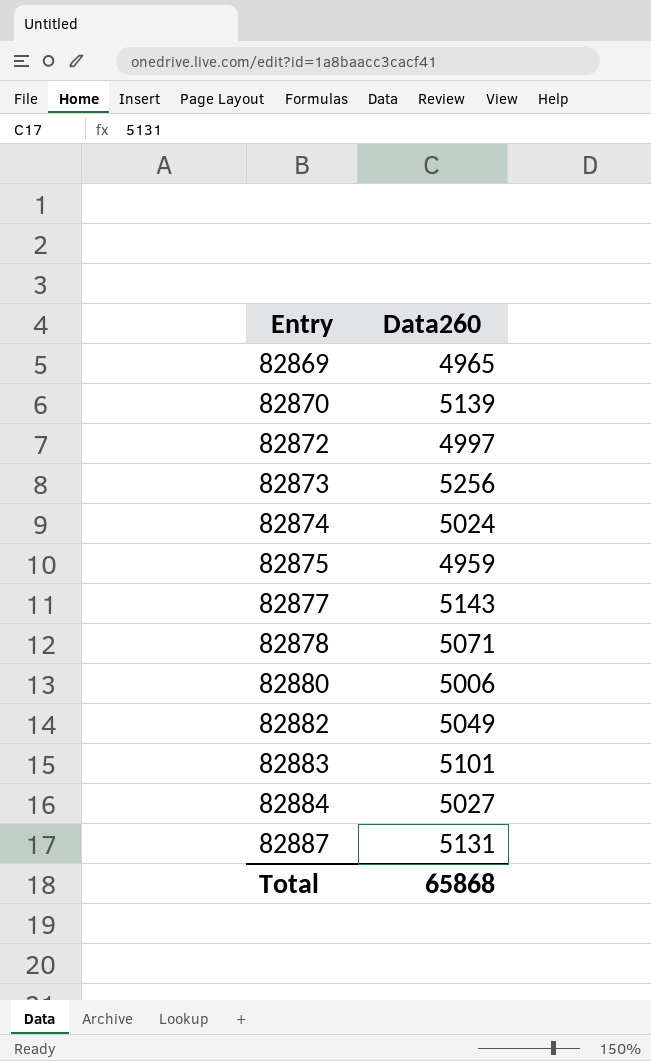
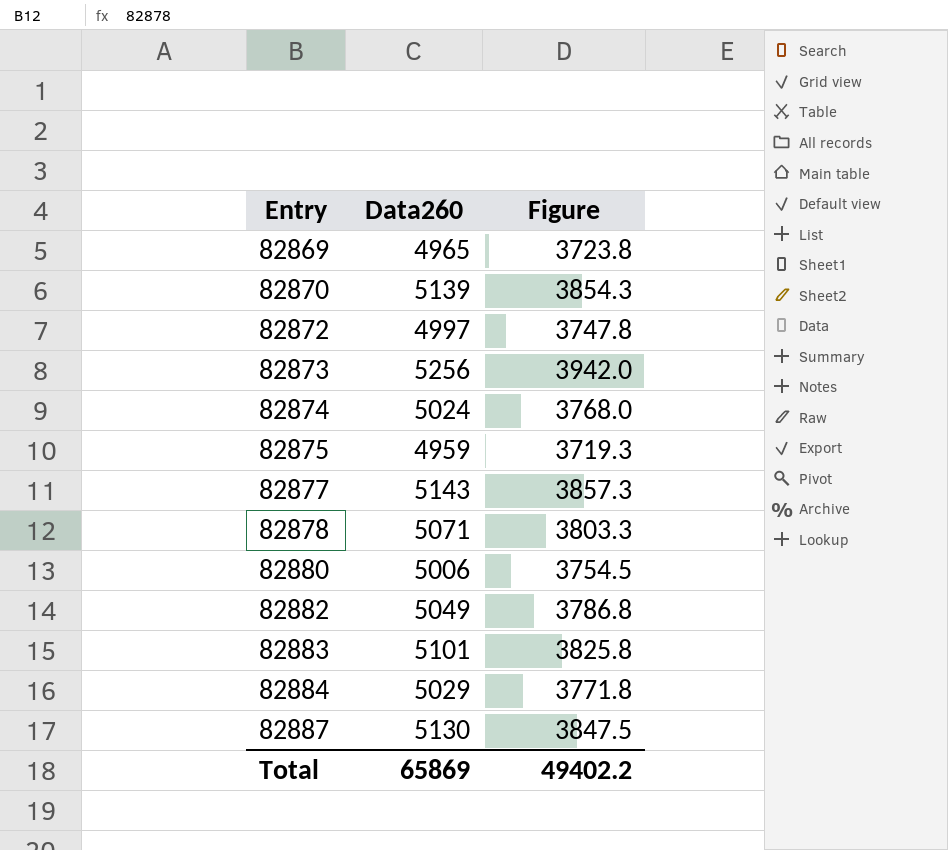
column Figure | formula: none -> [Data260] * 0.75
82884 | Data260: 5027 -> 5029
82887 | Data260: 5131 -> 5130
Total | Data260: 65868 -> 65869

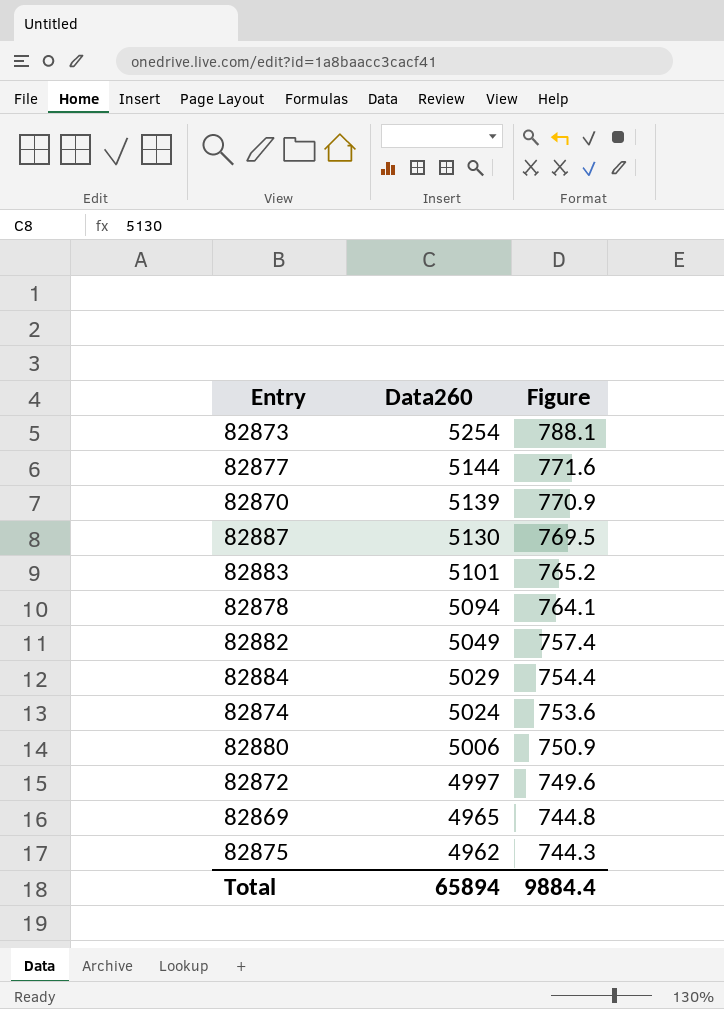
row order: Entry ascending -> Data260 descending
column Figure | formula: [Data260] * 0.75 -> [Data260] * 0.15
82873 | Data260: 5256 -> 5254
82877 | Data260: 5143 -> 5144
82878 | Data260: 5071 -> 5094
82875 | Data260: 4959 -> 4962
Total | Data260: 65869 -> 65894
Total | Figure: 49402.2 -> 9884.4

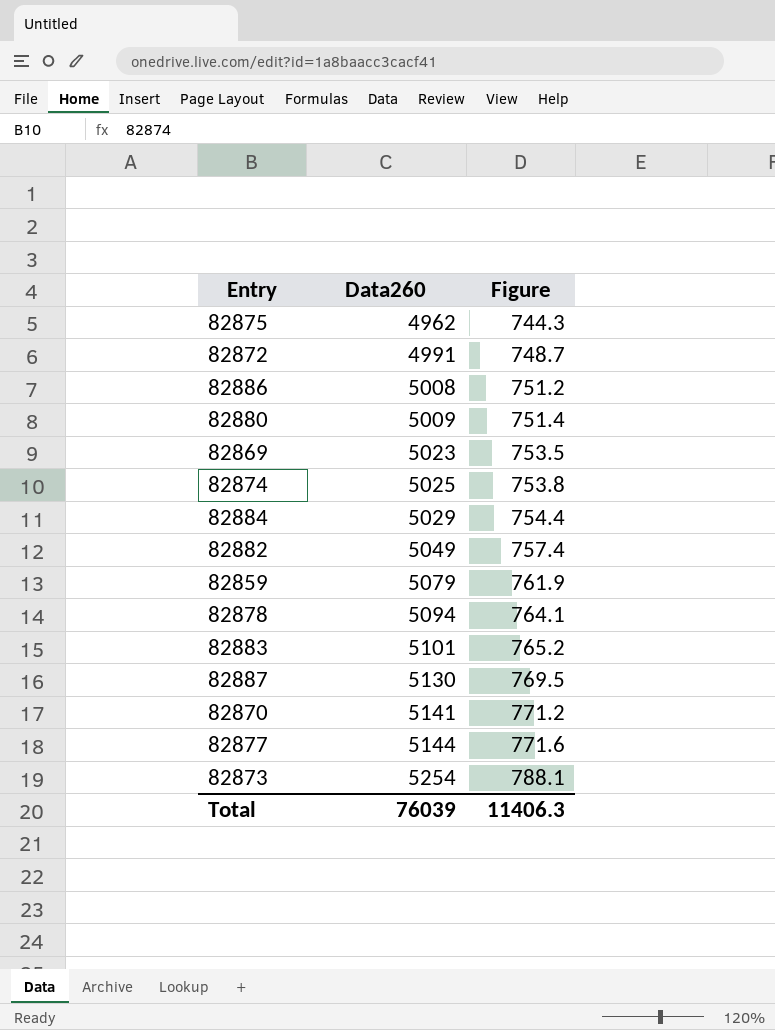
row order: Data260 descending -> Data260 ascending
82872 | Data260: 4997 -> 4991
82872 | Figure: 749.6 -> 748.7
row 82886: none -> 5008 | 751.2
82880 | Data260: 5006 -> 5009
82880 | Figure: 750.9 -> 751.4
82869 | Data260: 4965 -> 5023
82869 | Figure: 744.8 -> 753.5
82874 | Data260: 5024 -> 5025
82874 | Figure: 753.6 -> 753.8
row 82859: none -> 5079 | 761.9
82870 | Data260: 5139 -> 5141
82870 | Figure: 770.9 -> 771.2
Total | Data260: 65894 -> 76039
Total | Figure: 9884.4 -> 11406.3

